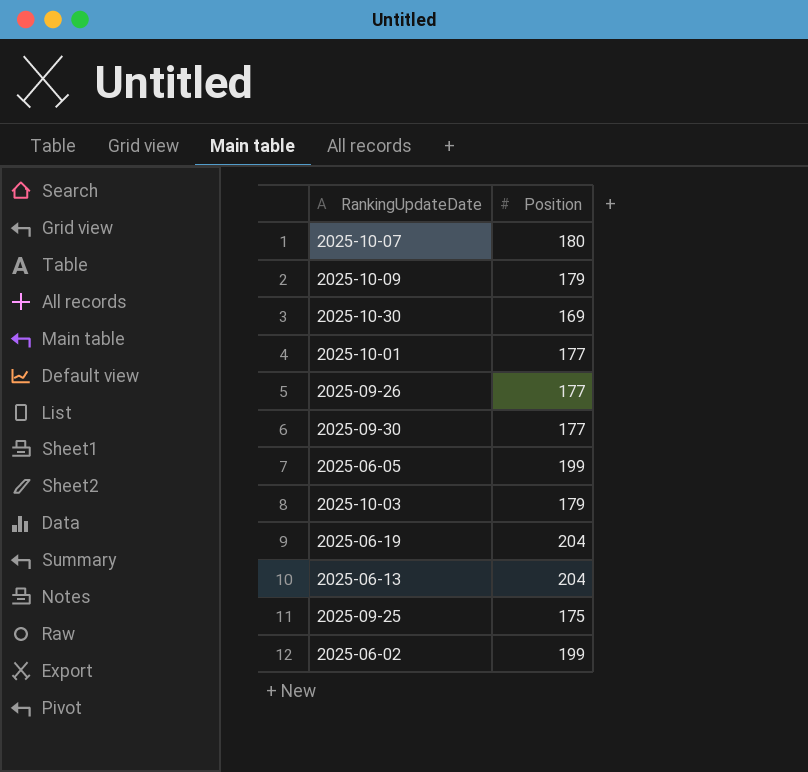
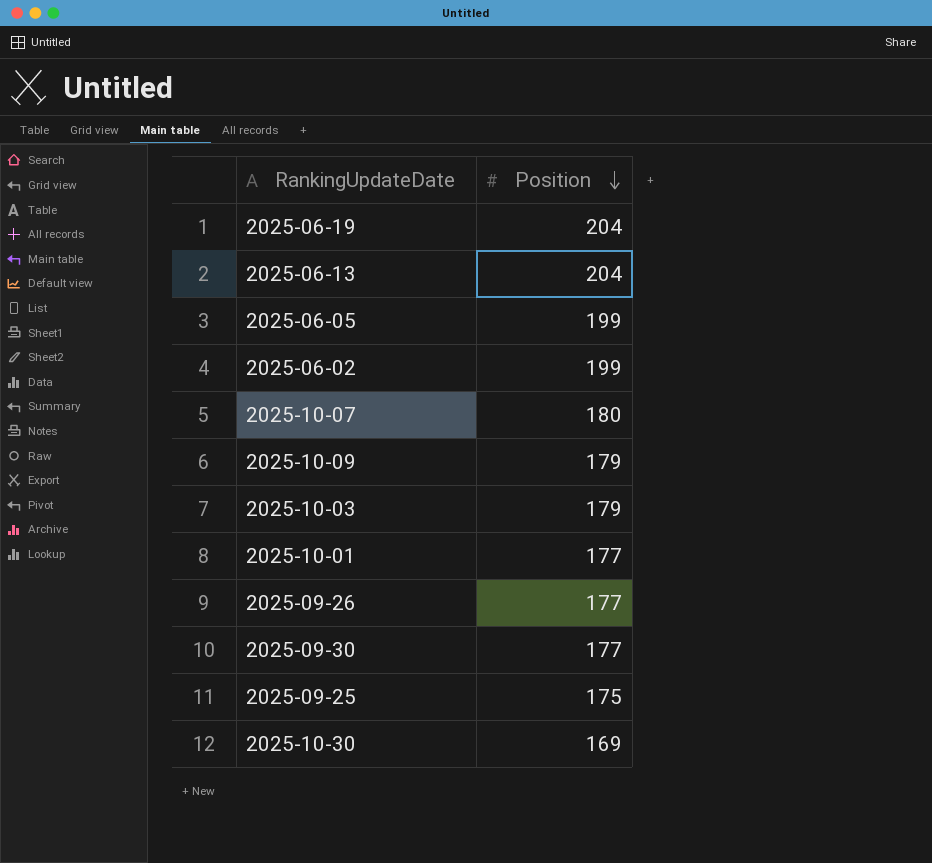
row order: none -> Position descending

